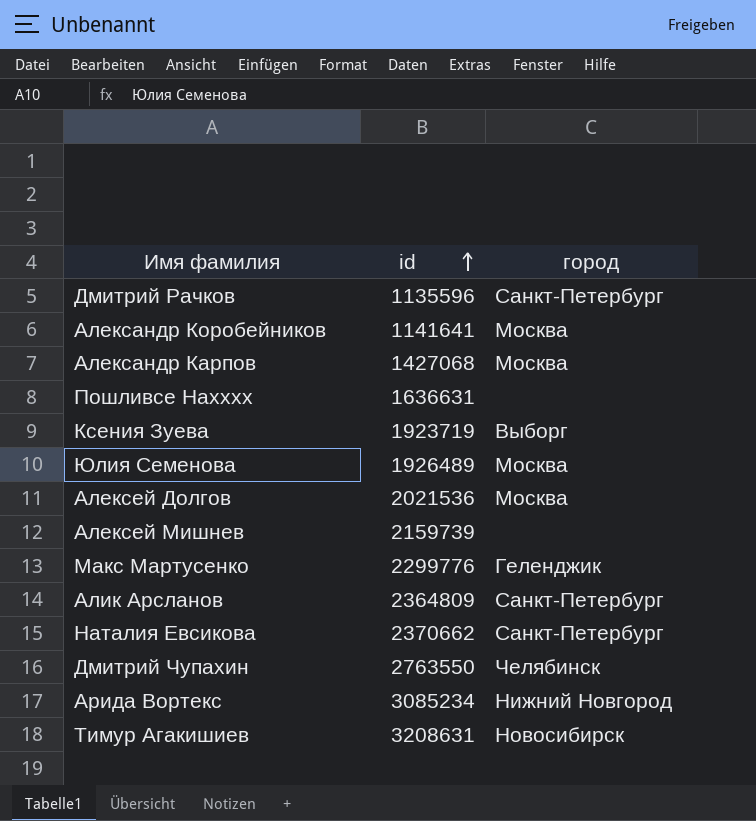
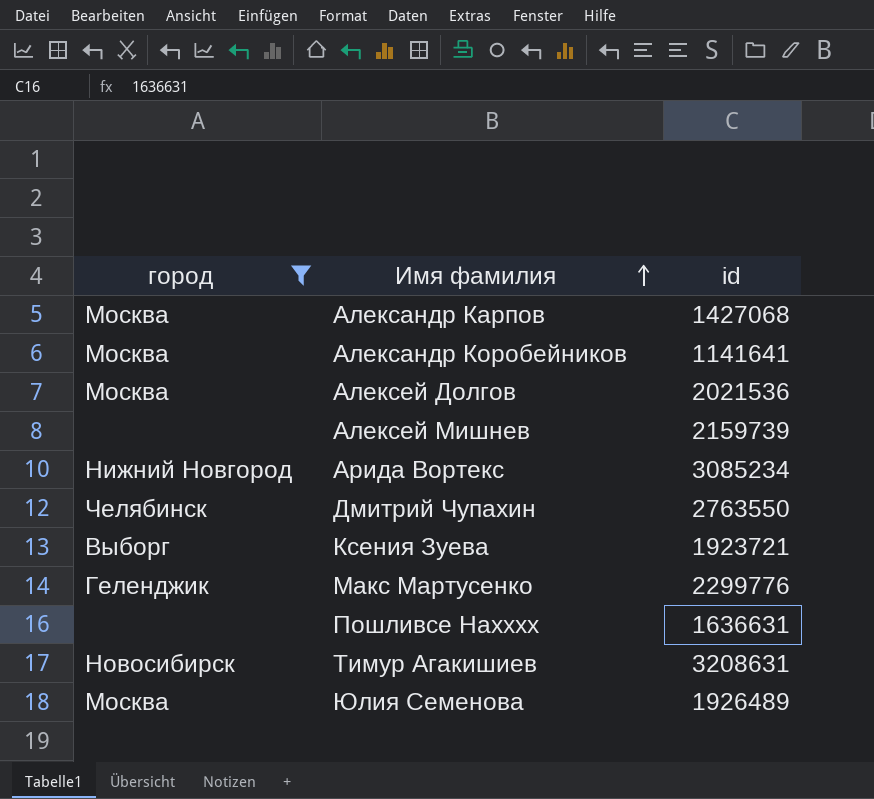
filter: none -> город != Санкт-Петербург
row order: id ascending -> Имя фамилия ascending
column город | position: 3 -> 1
Ксения Зуева | id: 1923719 -> 1923721

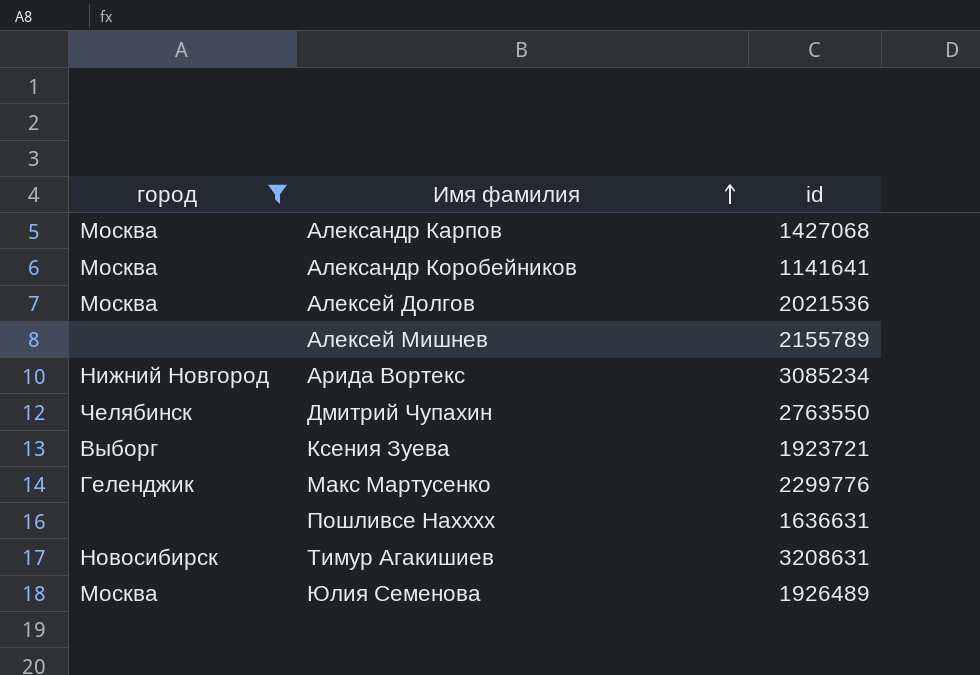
Алексей Мишнев | id: 2159739 -> 2155789

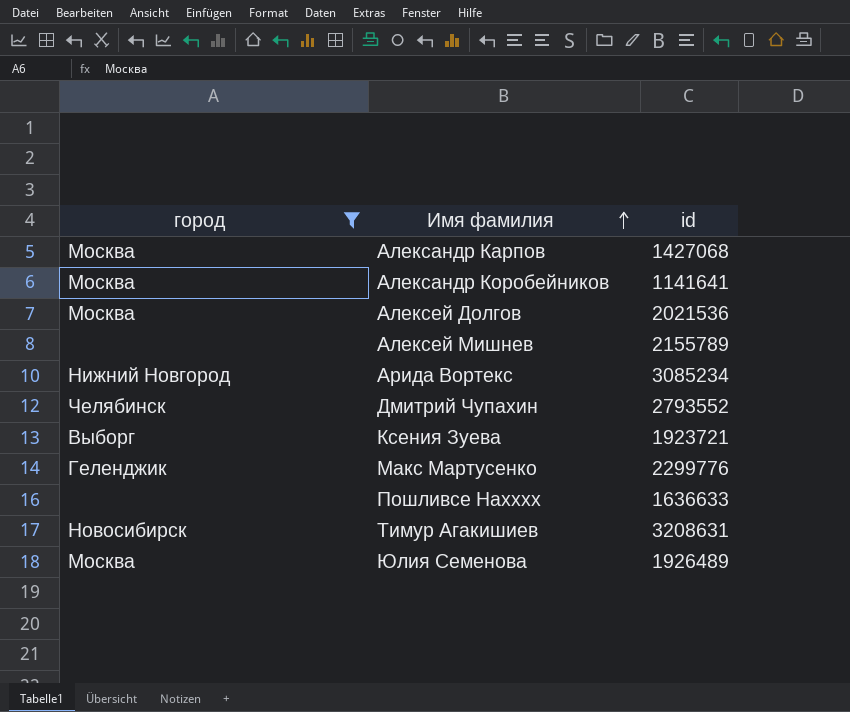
Дмитрий Чупахин | id: 2763550 -> 2793552
Пошливсе Нахххх | id: 1636631 -> 1636633

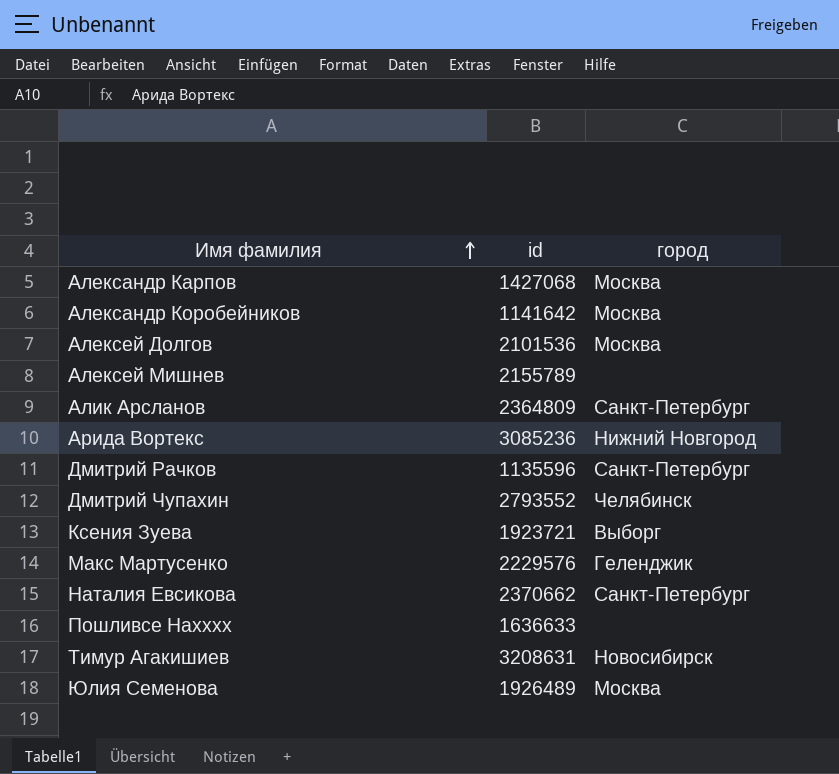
filter: город != Санкт-Петербург -> none
column город | position: 1 -> 3
Александр Коробейников | id: 1141641 -> 1141642
Алексей Долгов | id: 2021536 -> 2101536
Арида Вортекс | id: 3085234 -> 3085236
Макс Мартусенко | id: 2299776 -> 2229576

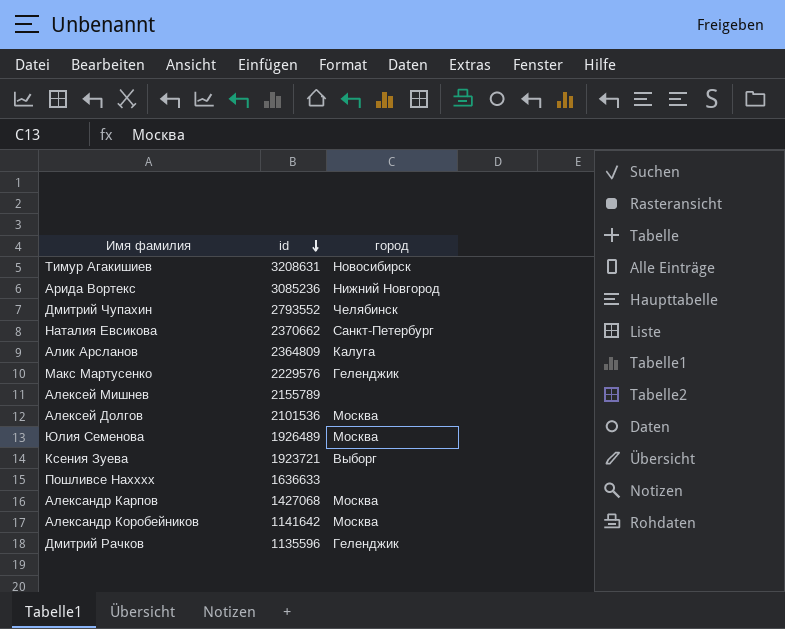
row order: Имя фамилия ascending -> id descending
Алик Арсланов | город: Санкт-Петербург -> Калуга
Дмитрий Рачков | город: Санкт-Петербург -> Геленджик

